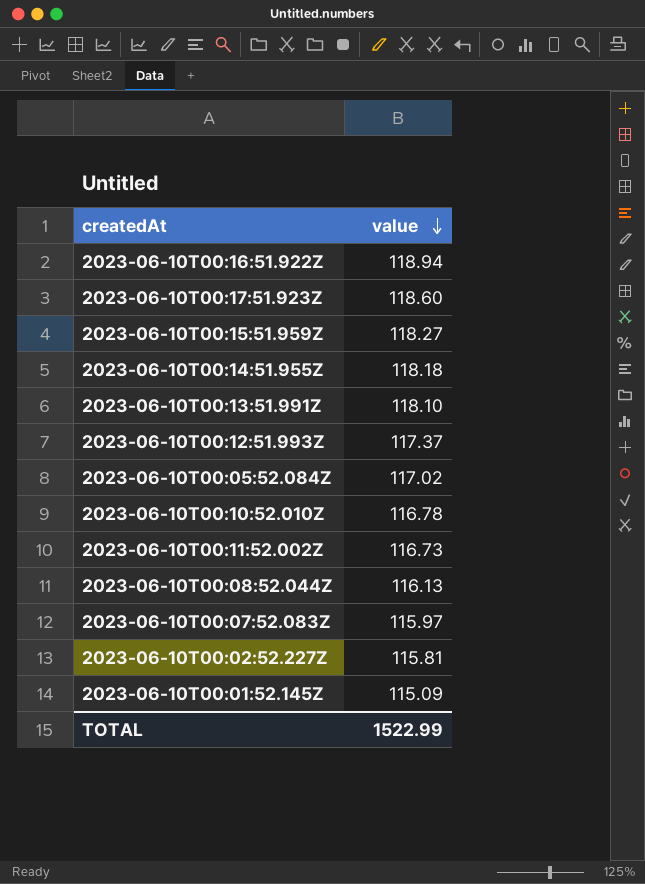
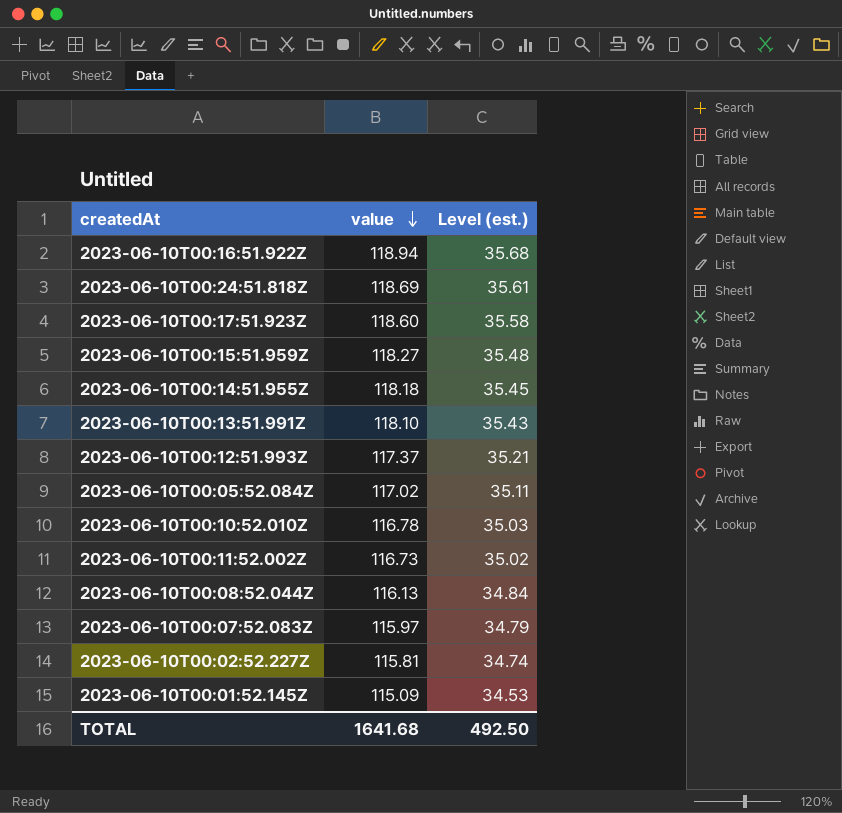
column Level (est.) | formula: none -> [value] * 0.3
row 2023-06-10T00:24:51.818Z: none -> 118.69 | 35.61
TOTAL | value: 1522.99 -> 1641.68

